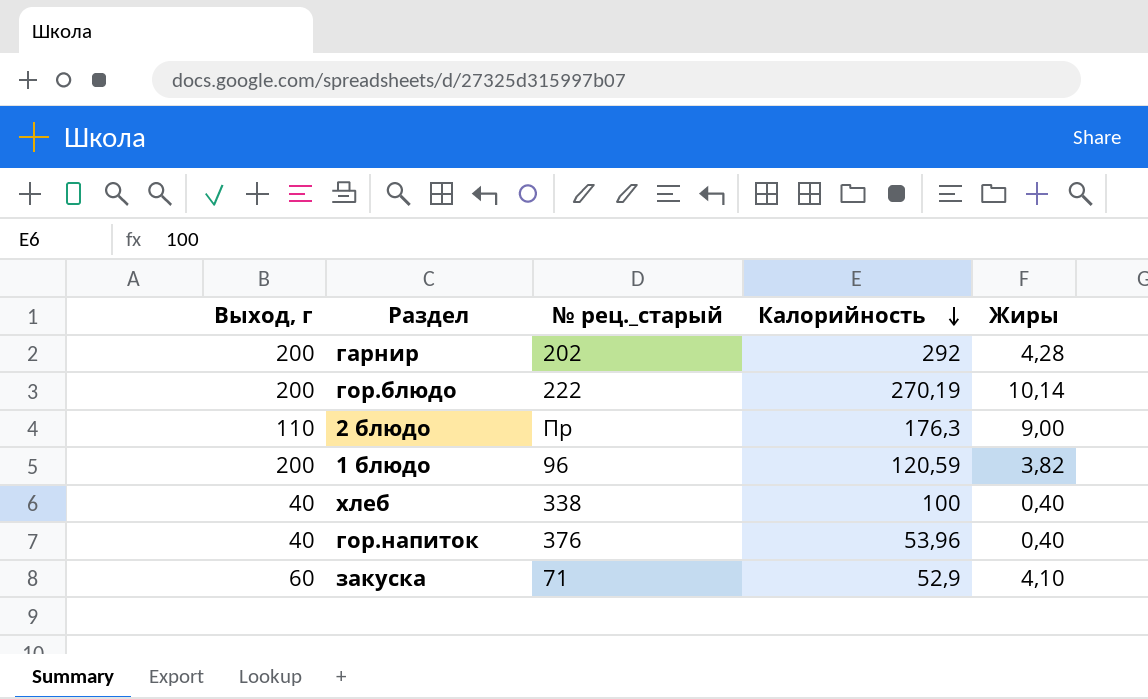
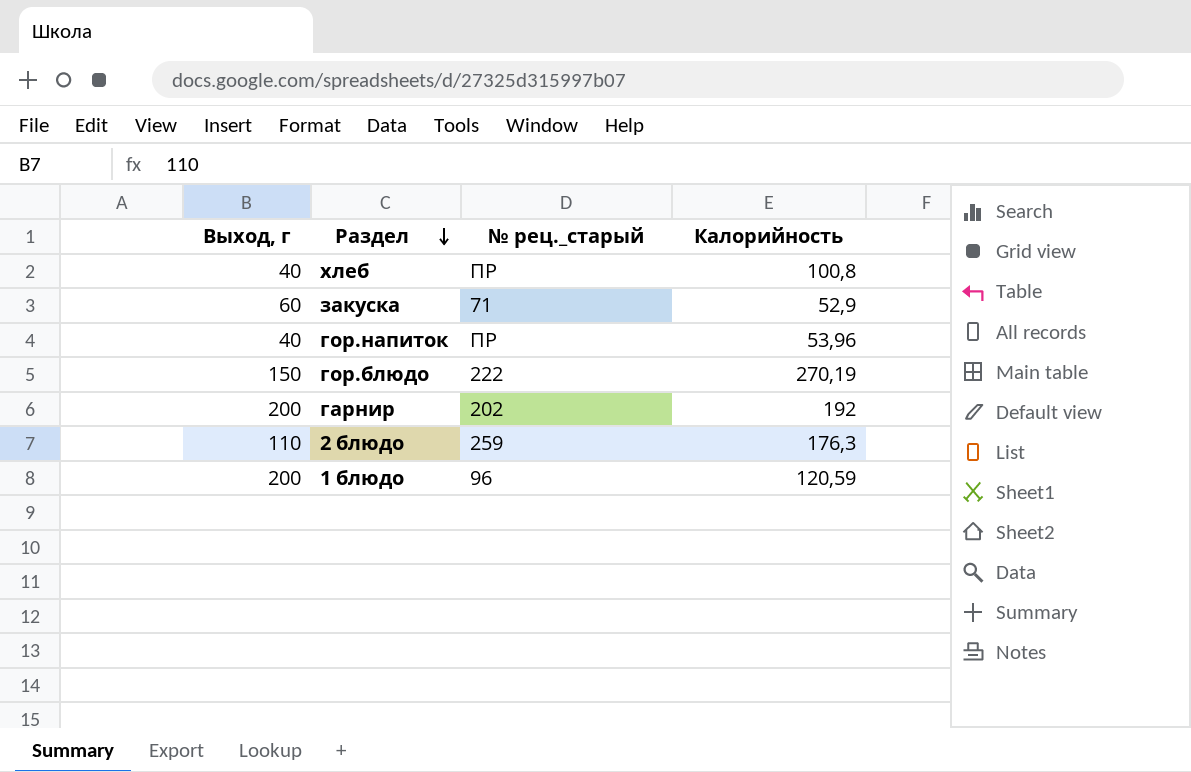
row order: Калорийность descending -> Раздел descending
column Жиры | position: 5 -> none
хлеб | № рец._старый: 338 -> ПР
хлеб | Калорийность: 100 -> 100,8
гор.напиток | № рец._старый: 376 -> ПР
гор.блюдо | Выход, г: 200 -> 150
гарнир | Калорийность: 292 -> 192
2 блюдо | № рец._старый: Пр -> 259

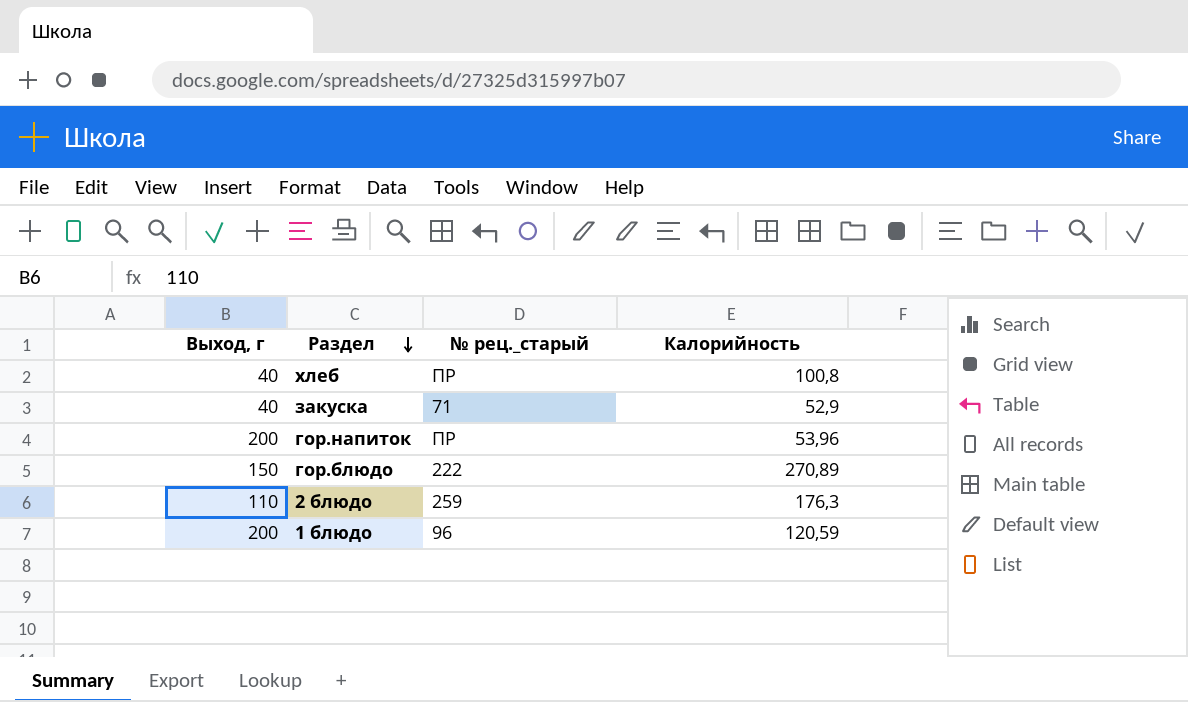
row гарнир: 200 | 202 | 192 -> none
закуска | Выход, г: 60 -> 40
гор.напиток | Выход, г: 40 -> 200
гор.блюдо | Калорийность: 270,19 -> 270,89

